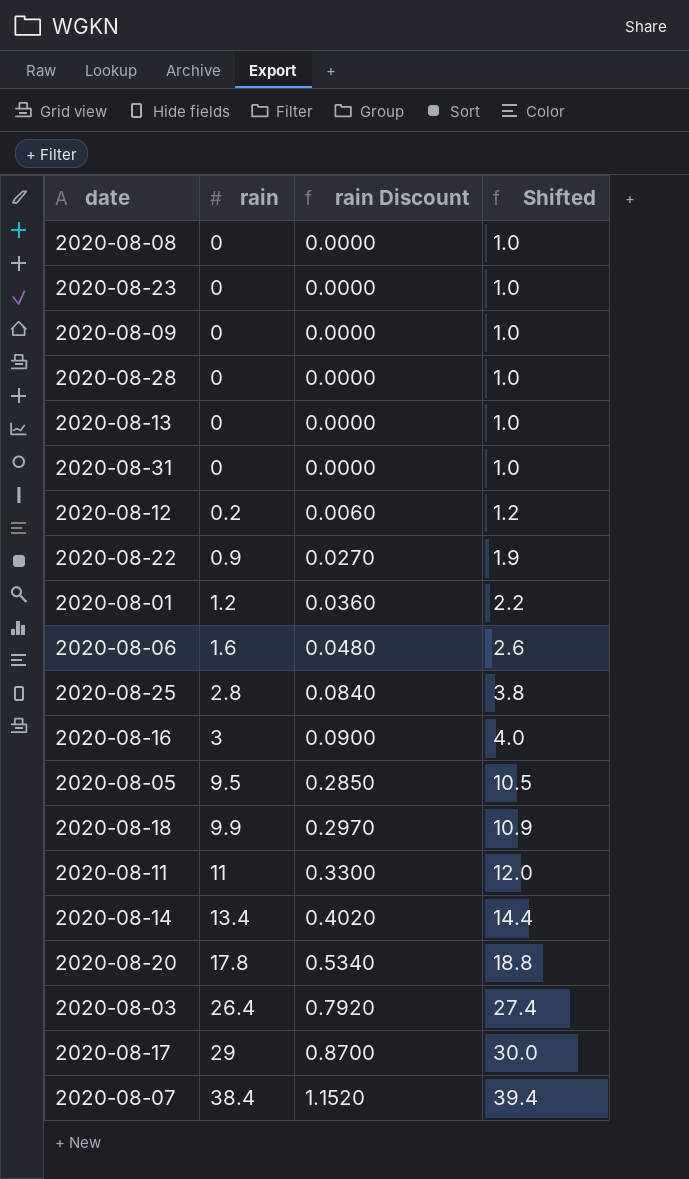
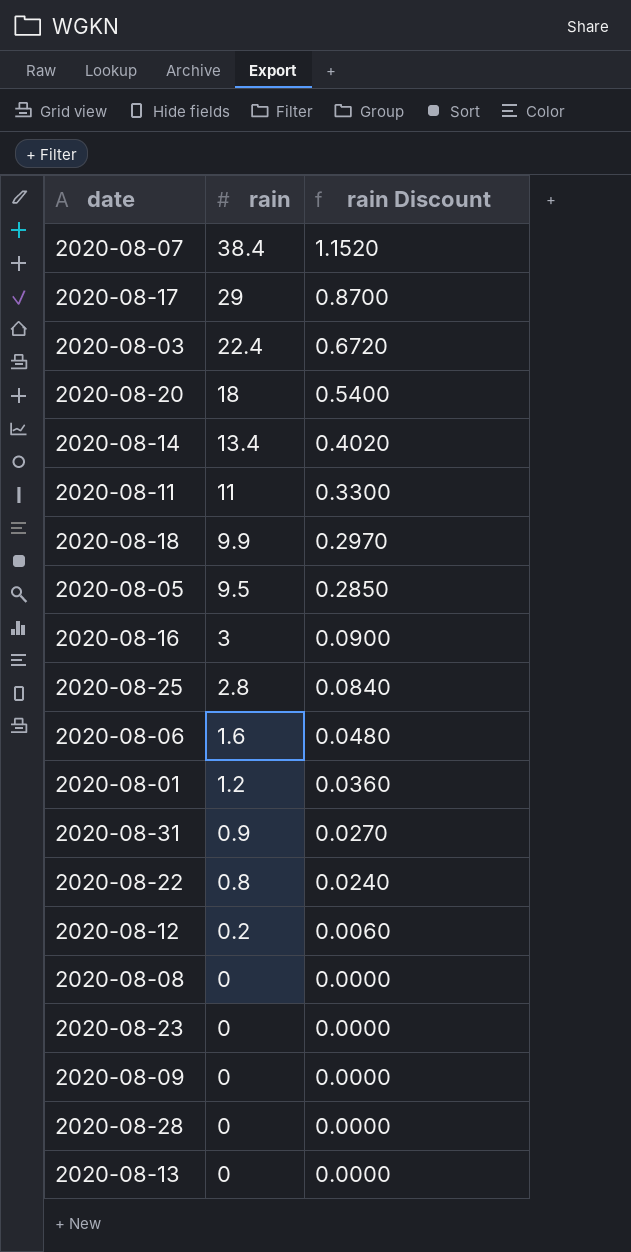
row order: rain ascending -> rain descending
column Shifted | formula: [rain] + 1 -> none
2020-08-03 | rain: 26.4 -> 22.4
2020-08-03 | rain Discount: 0.7920 -> 0.6720
2020-08-20 | rain: 17.8 -> 18
2020-08-20 | rain Discount: 0.5340 -> 0.5400
2020-08-31 | rain: 0 -> 0.9
2020-08-31 | rain Discount: 0.0000 -> 0.0270
2020-08-22 | rain: 0.9 -> 0.8
2020-08-22 | rain Discount: 0.0270 -> 0.0240

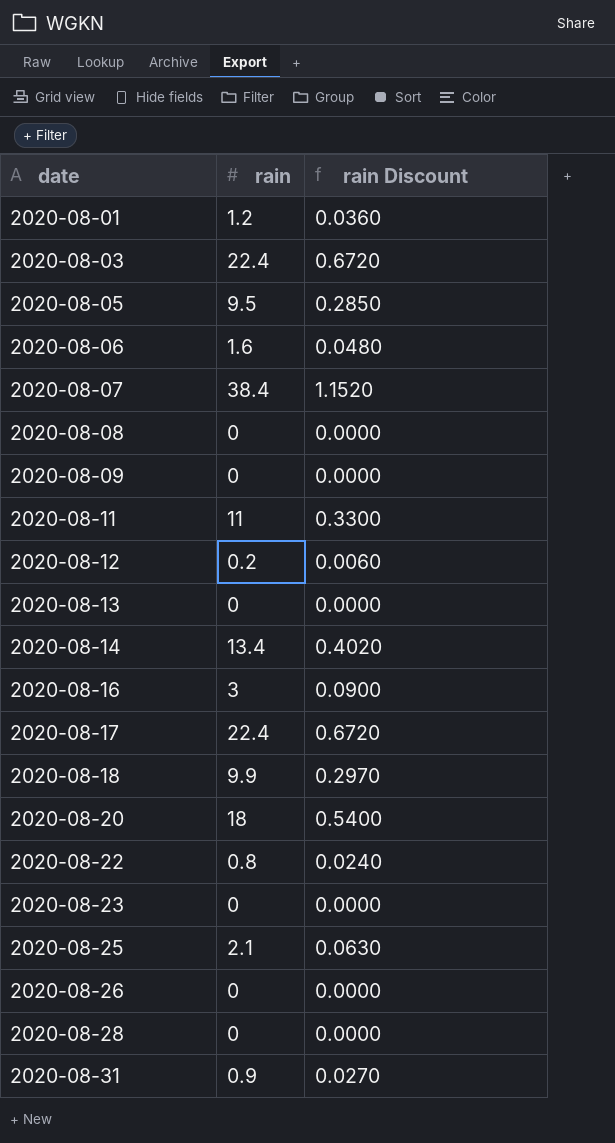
row order: rain descending -> date ascending
2020-08-17 | rain: 29 -> 22.4
2020-08-17 | rain Discount: 0.8700 -> 0.6720
2020-08-25 | rain: 2.8 -> 2.1
2020-08-25 | rain Discount: 0.0840 -> 0.0630
row 2020-08-26: none -> 0 | 0.0000

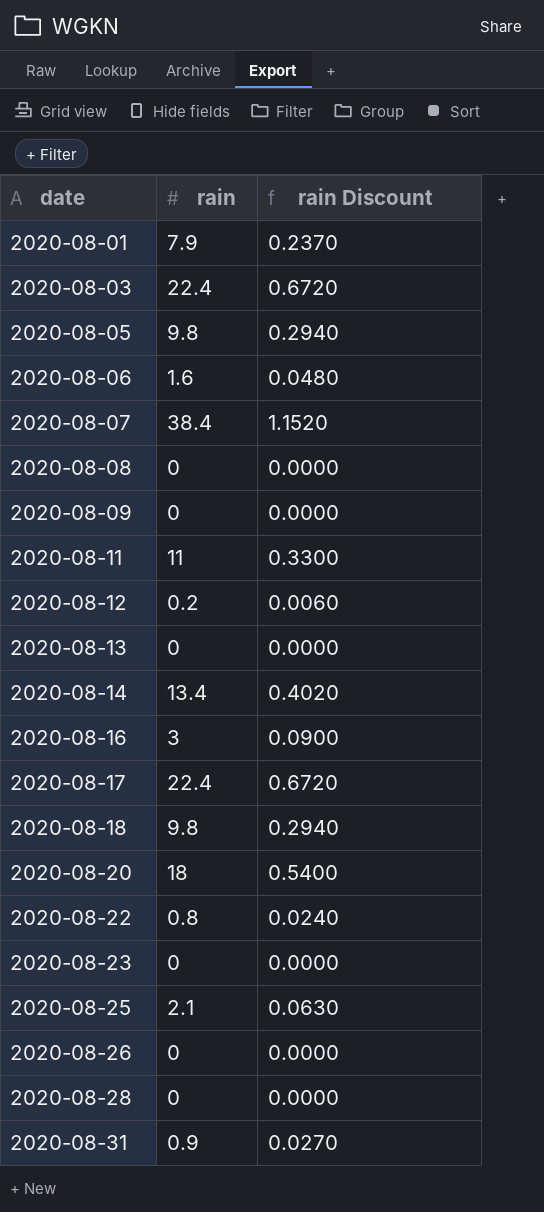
2020-08-01 | rain: 1.2 -> 7.9
2020-08-01 | rain Discount: 0.0360 -> 0.2370
2020-08-05 | rain: 9.5 -> 9.8
2020-08-05 | rain Discount: 0.2850 -> 0.2940
2020-08-18 | rain: 9.9 -> 9.8
2020-08-18 | rain Discount: 0.2970 -> 0.2940

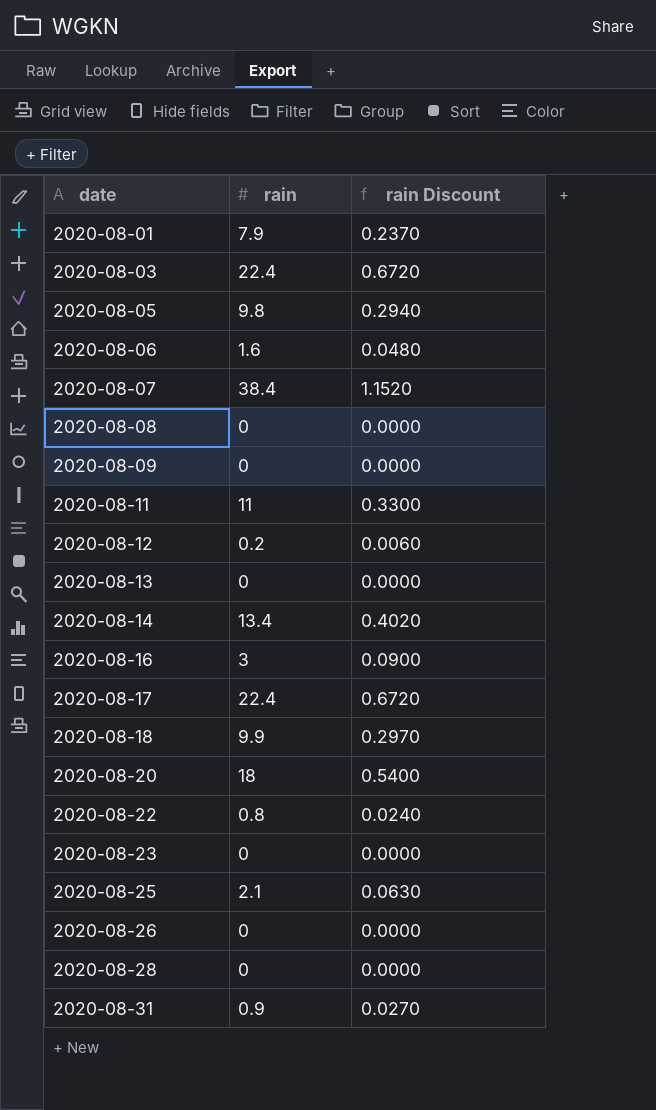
2020-08-18 | rain: 9.8 -> 9.9
2020-08-18 | rain Discount: 0.2940 -> 0.2970

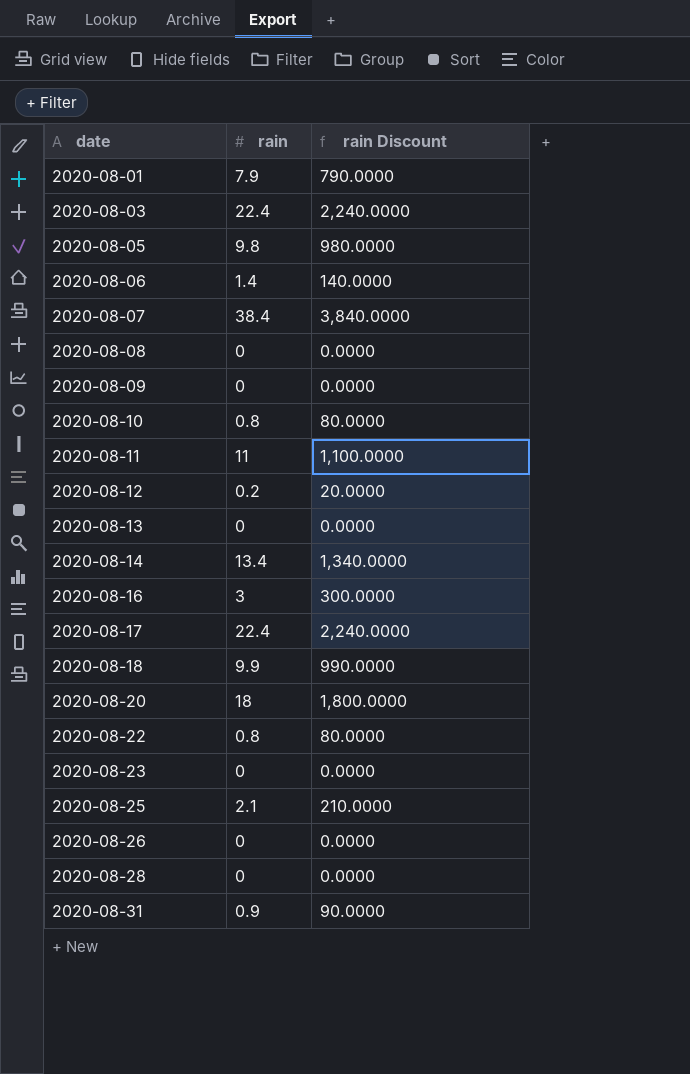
column rain Discount | formula: [rain] * 0.03 -> [rain] * 100
2020-08-06 | rain: 1.6 -> 1.4
row 2020-08-10: none -> 0.8 | 80.0000

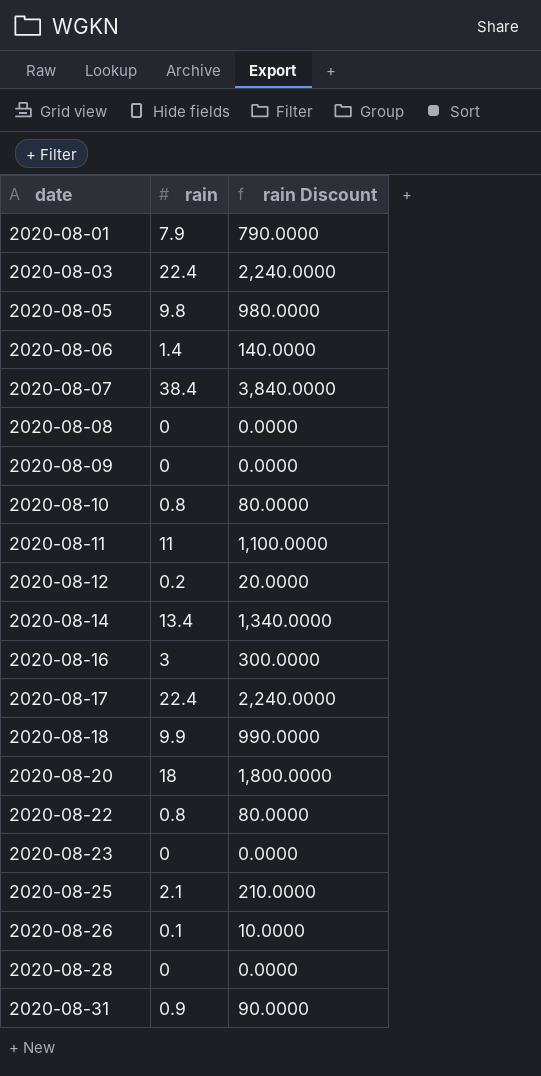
row 2020-08-13: 0 | 0.0000 -> none
2020-08-26 | rain: 0 -> 0.1
2020-08-26 | rain Discount: 0.0000 -> 10.0000

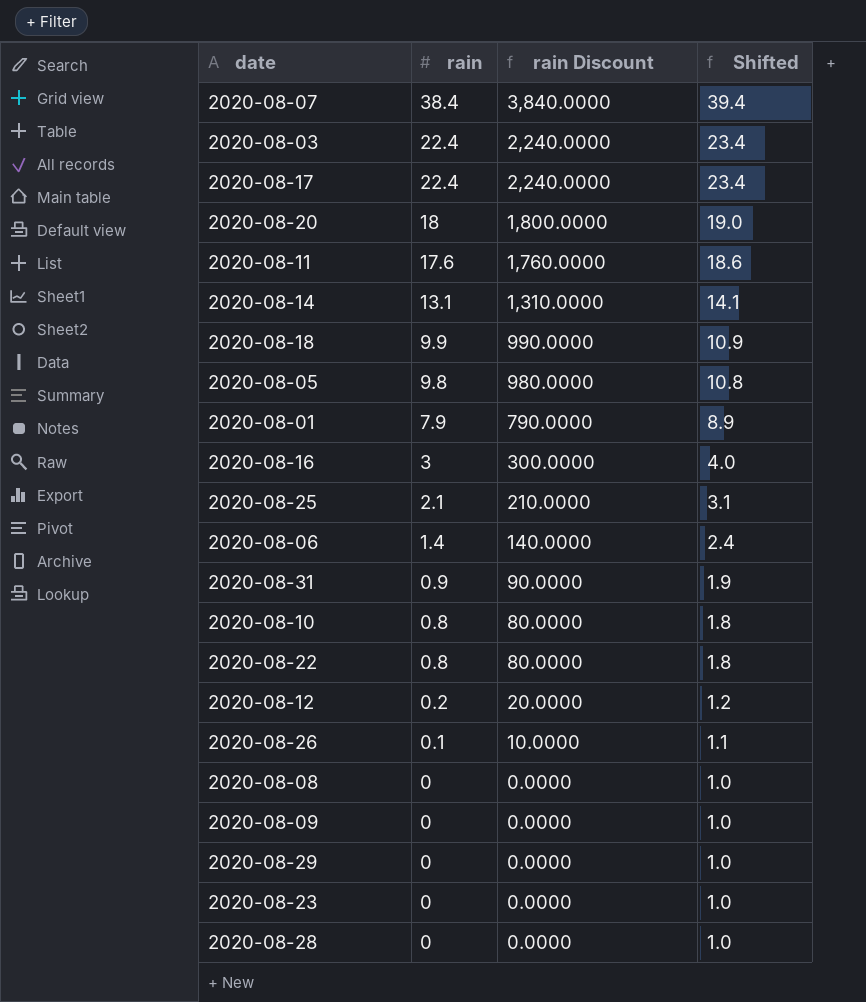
row order: date ascending -> rain descending
column Shifted | formula: none -> [rain] + 1
2020-08-11 | rain: 11 -> 17.6
2020-08-11 | rain Discount: 1,100.0000 -> 1,760.0000
2020-08-14 | rain: 13.4 -> 13.1
2020-08-14 | rain Discount: 1,340.0000 -> 1,310.0000
row 2020-08-29: none -> 0 | 0.0000 | 1.0

